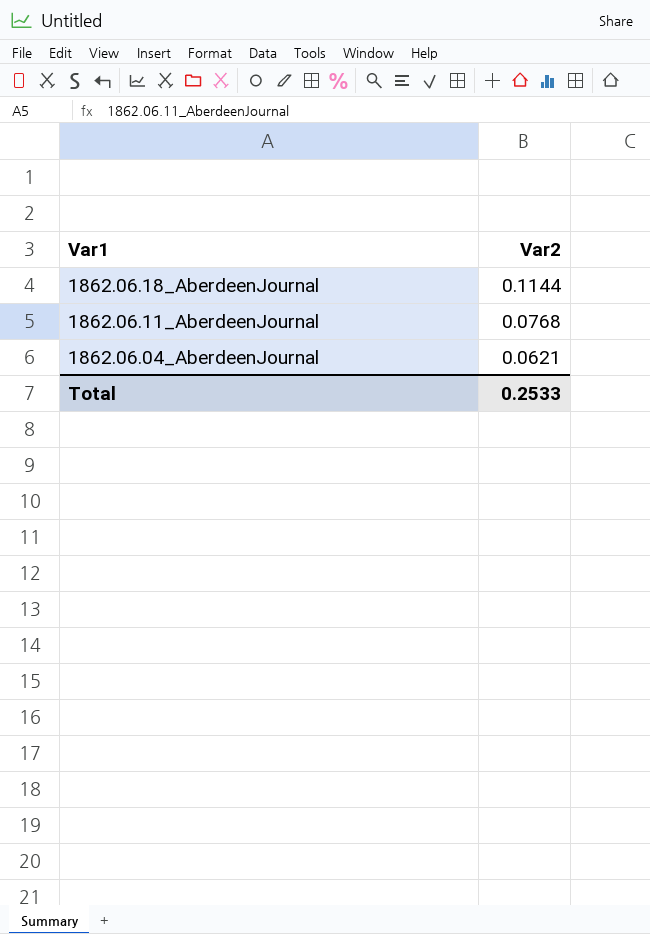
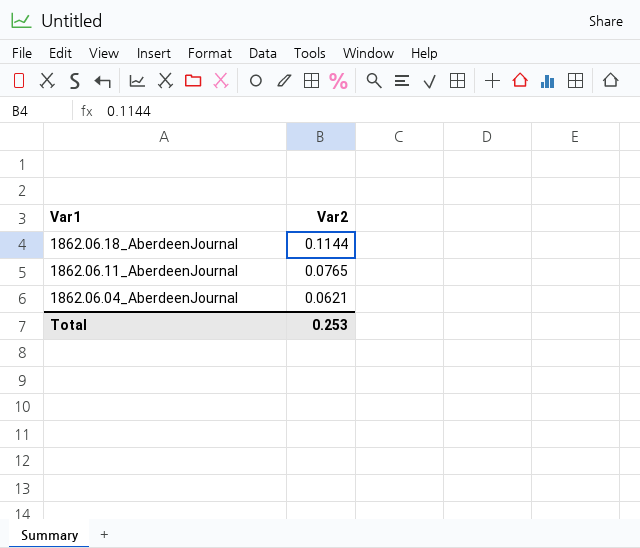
1862.06.11_AberdeenJournal | Var2: 0.0768 -> 0.0765
Total | Var2: 0.2533 -> 0.253

